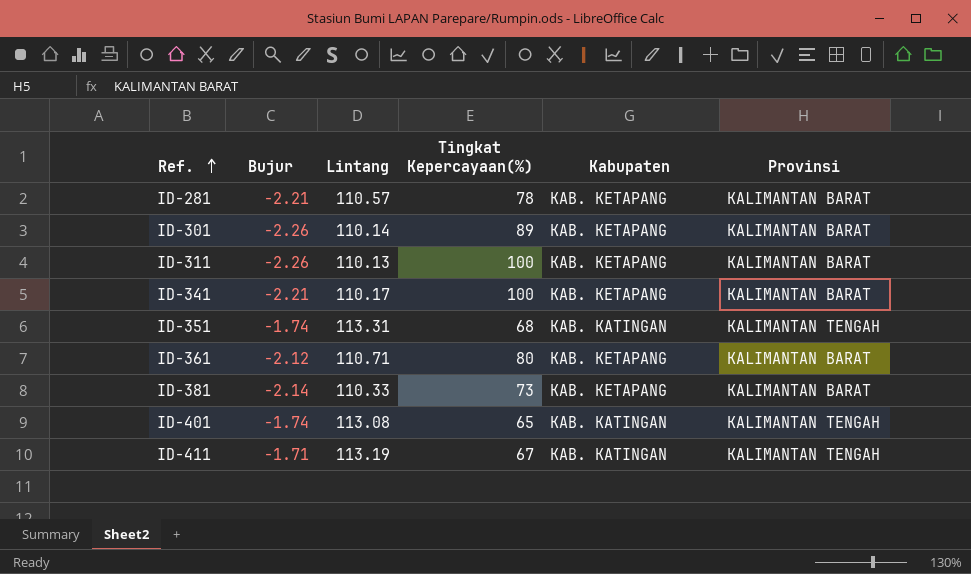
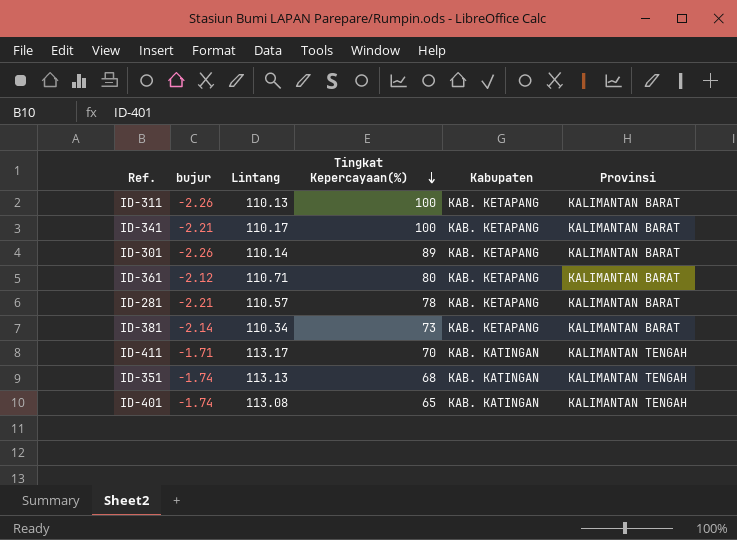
row order: Ref. ascending -> Tingkat Kepercayaan(%) descending
column name: Bujur -> bujur
ID-381 | Lintang: 110.33 -> 110.34
ID-411 | Lintang: 113.19 -> 113.17
ID-411 | Tingkat Kepercayaan(%): 67 -> 70
ID-351 | Lintang: 113.31 -> 113.13

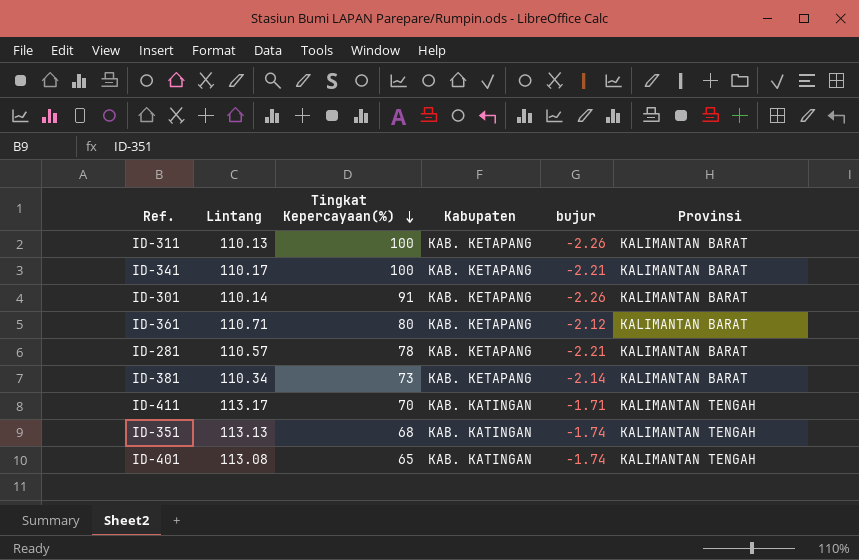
column bujur | position: 2 -> 5
ID-301 | Tingkat Kepercayaan(%): 89 -> 91

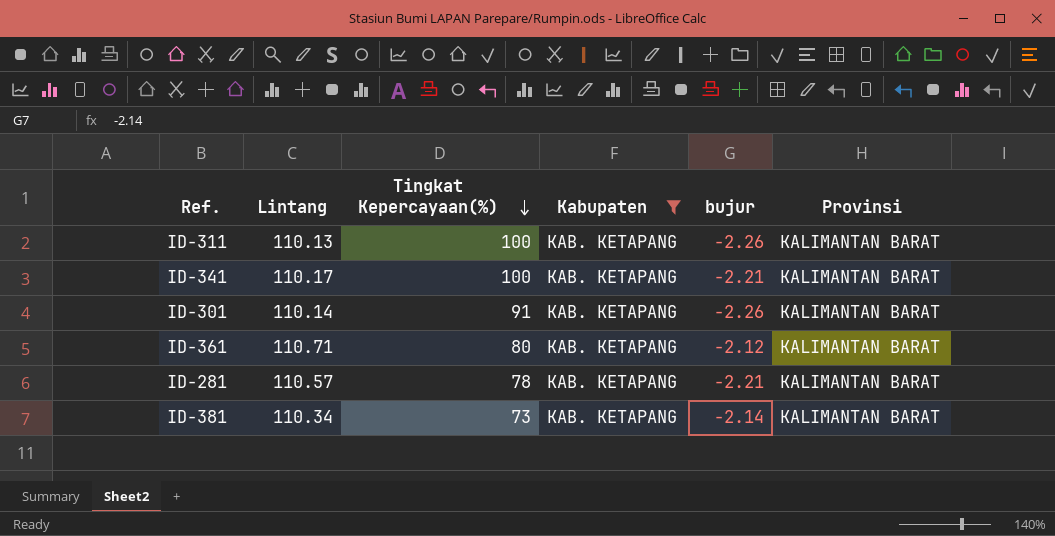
filter: none -> Kabupaten = KAB. KETAPANG

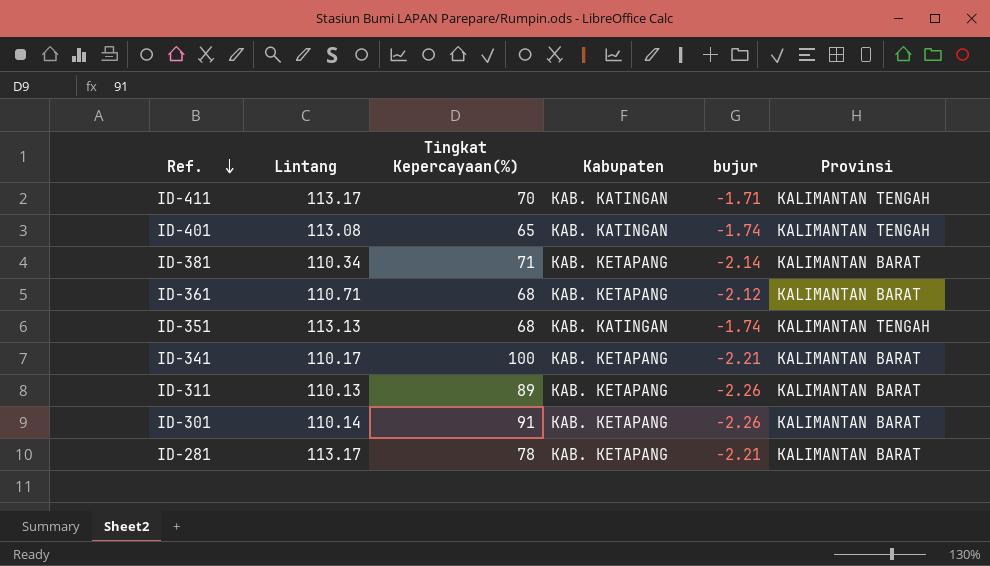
filter: Kabupaten = KAB. KETAPANG -> none
row order: Tingkat Kepercayaan(%) descending -> Ref. descending
ID-381 | Tingkat Kepercayaan(%): 73 -> 71
ID-361 | Tingkat Kepercayaan(%): 80 -> 68
ID-311 | Tingkat Kepercayaan(%): 100 -> 89
ID-281 | Lintang: 110.57 -> 113.17

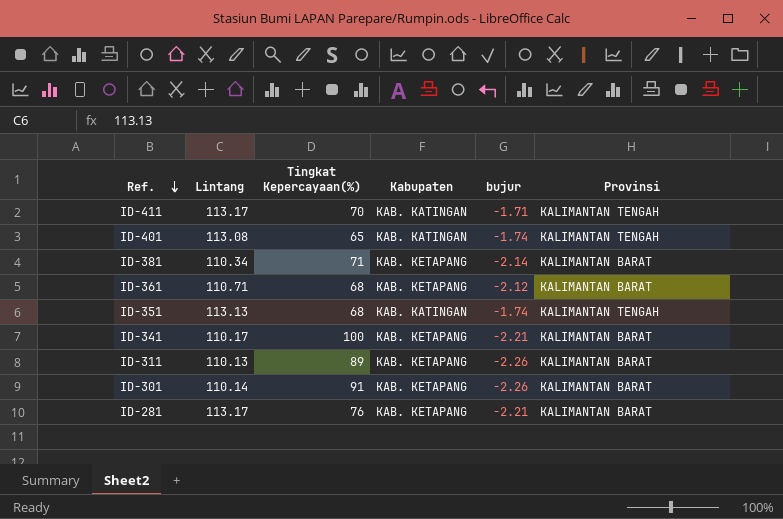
ID-281 | Tingkat Kepercayaan(%): 78 -> 76

